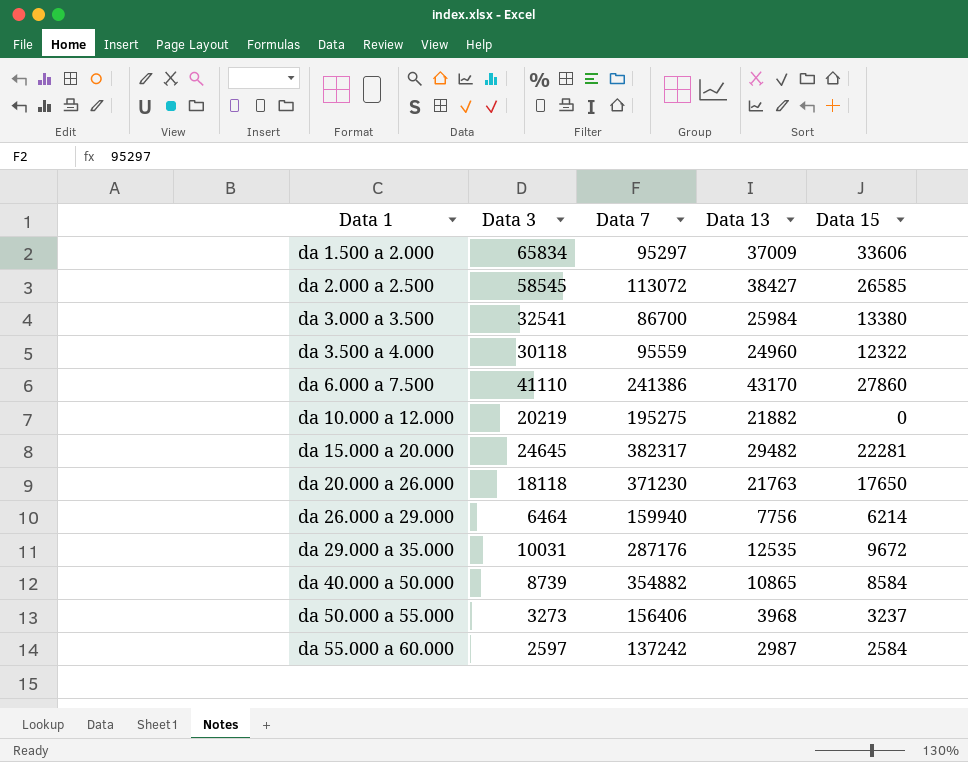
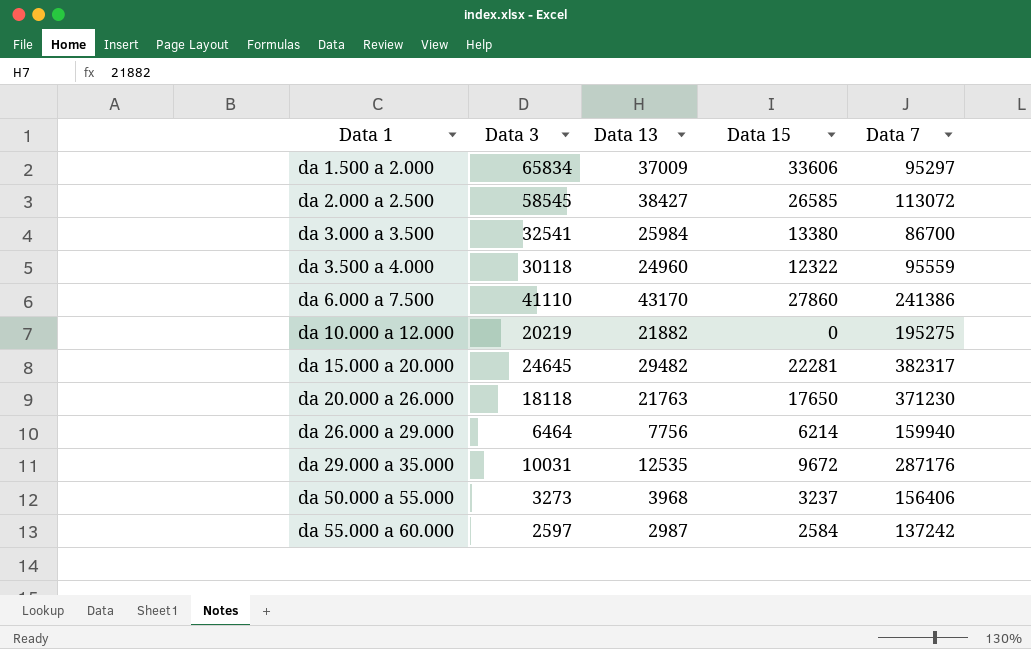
column Data 7 | position: 3 -> 5
row da 40.000 a 50.000: 8739 | 354882 | 10865 | 8584 -> none

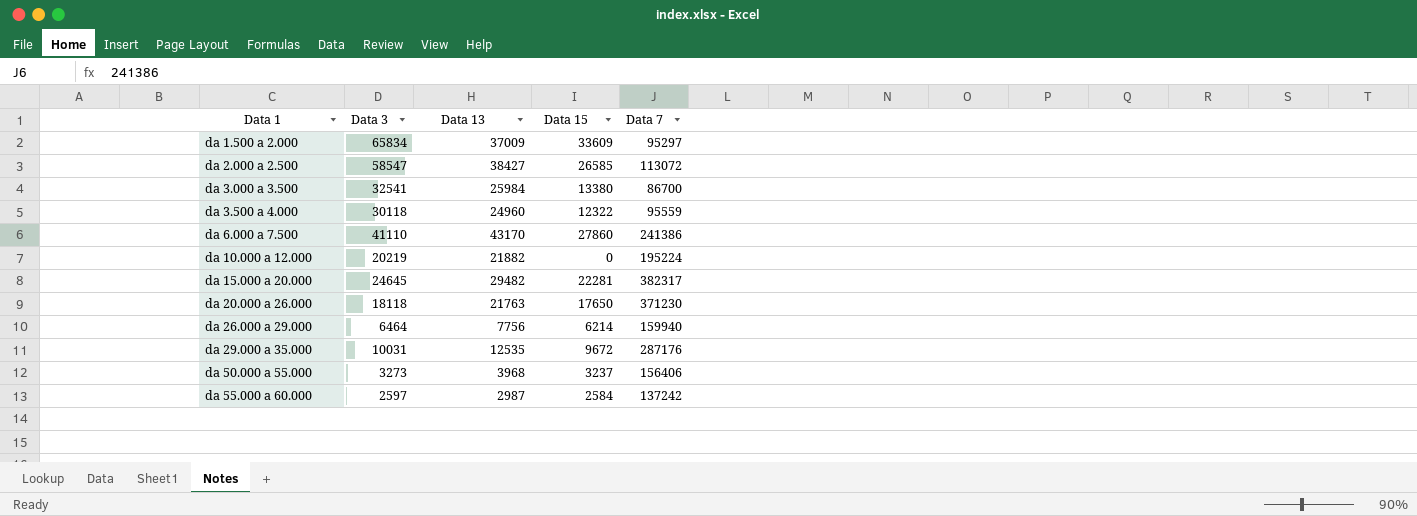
da 1.500 a 2.000 | Data 15: 33606 -> 33609
da 2.000 a 2.500 | Data 3: 58545 -> 58547
da 10.000 a 12.000 | Data 7: 195275 -> 195224

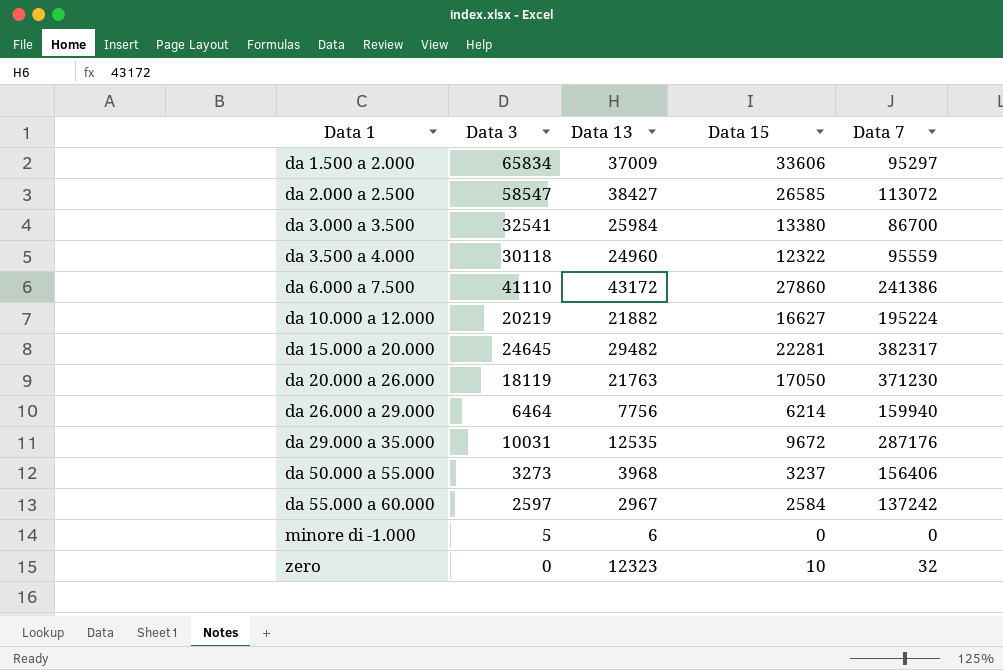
da 1.500 a 2.000 | Data 15: 33609 -> 33606
da 6.000 a 7.500 | Data 13: 43170 -> 43172
da 10.000 a 12.000 | Data 15: 0 -> 16627
da 20.000 a 26.000 | Data 3: 18118 -> 18119
da 20.000 a 26.000 | Data 15: 17650 -> 17050
da 55.000 a 60.000 | Data 13: 2987 -> 2967
row minore di -1.000: none -> 5 | 6 | 0 | 0
row zero: none -> 0 | 12323 | 10 | 32

